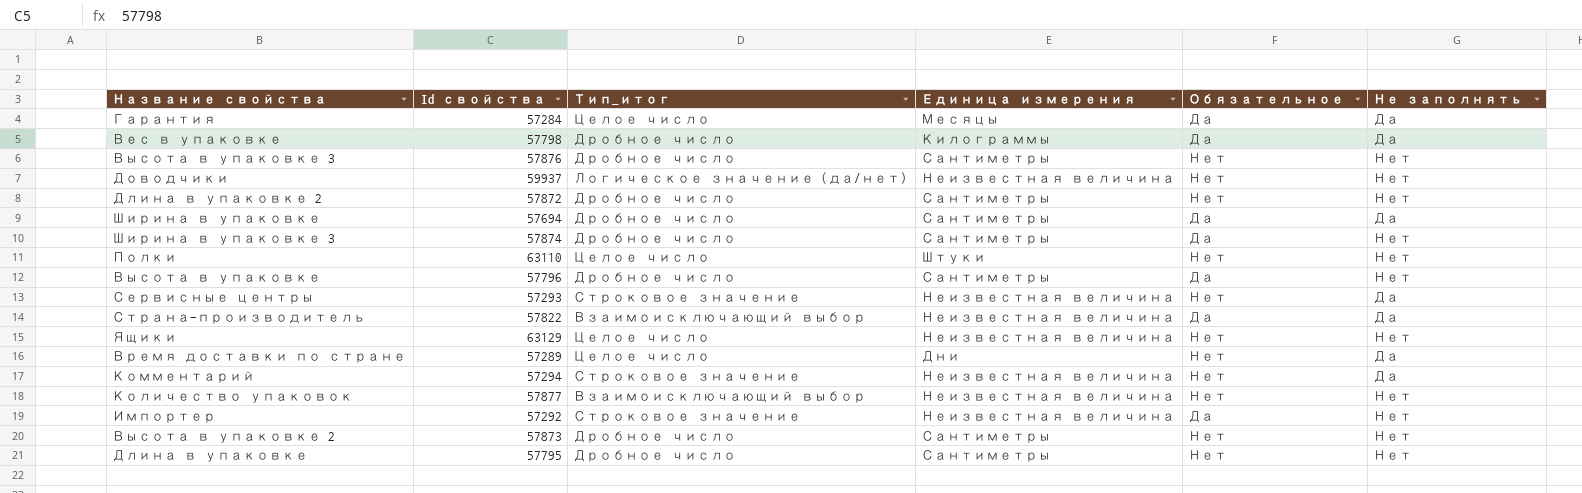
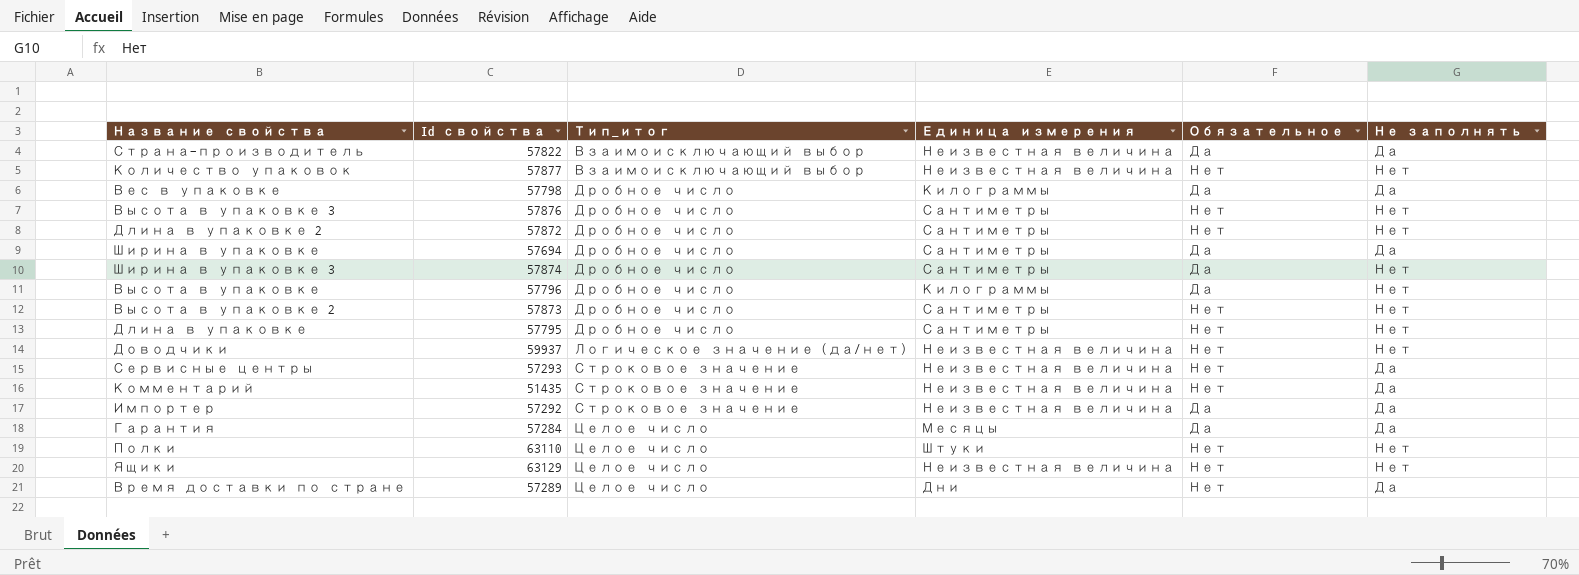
row order: none -> Тип_итог ascending
Высота в упаковке | Единица измерения: Сантиметры -> Килограммы
Комментарий | Id свойства: 57294 -> 51435
Импортер | Не заполнять: Нет -> Да

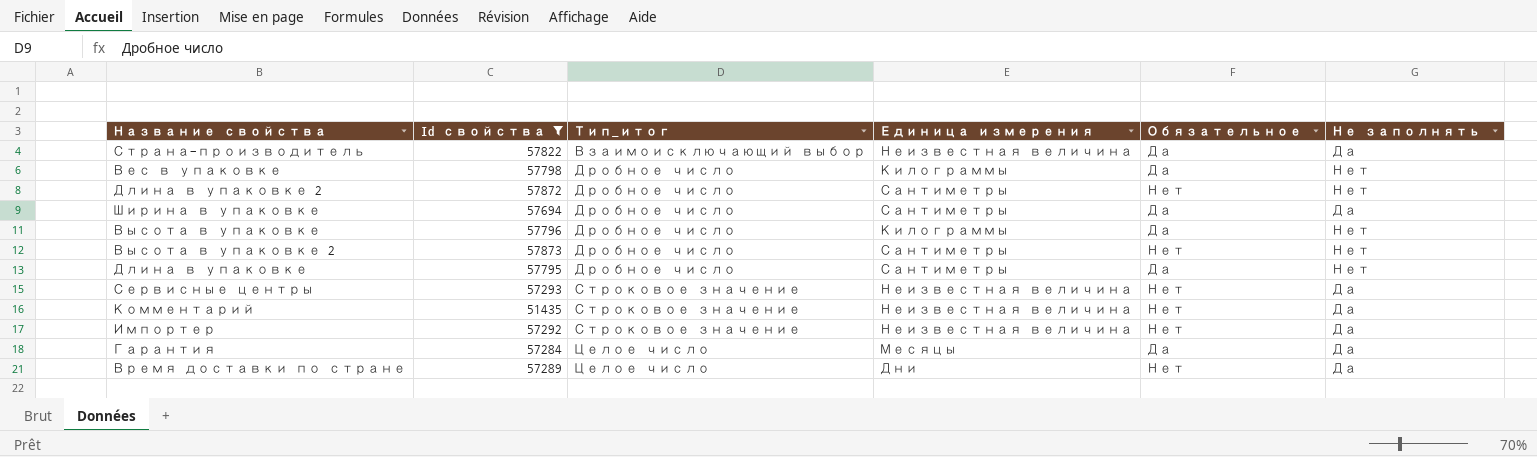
filter: none -> Id свойства <= 57873
Вес в упаковке | Не заполнять: Да -> Нет
Длина в упаковке | Обязательное: Нет -> Да
Импортер | Обязательное: Да -> Нет

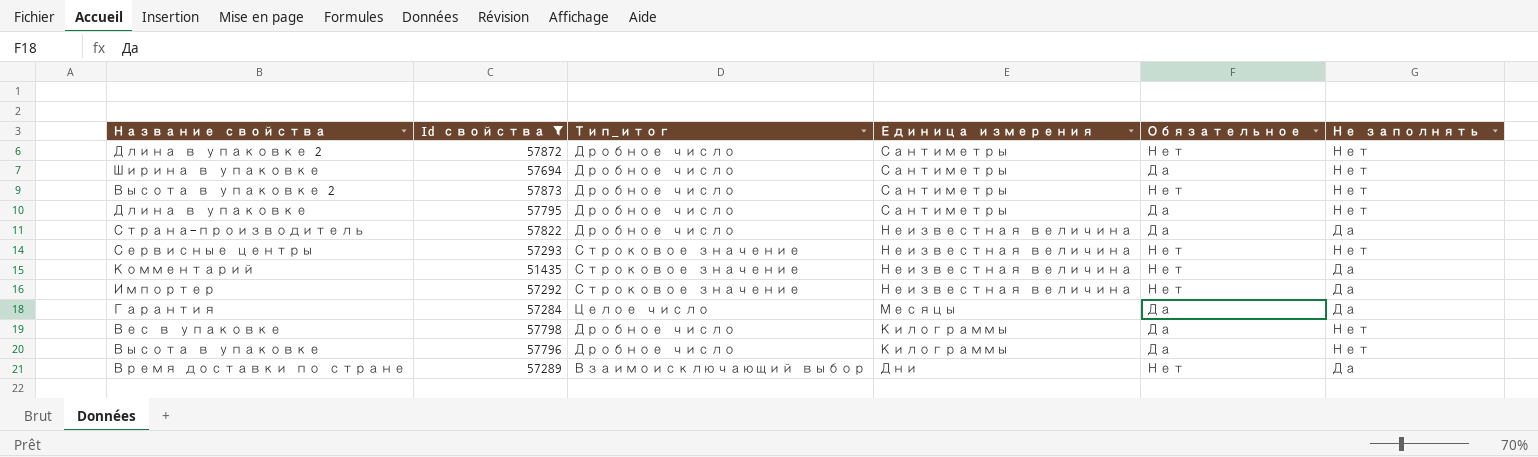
row order: Тип_итог ascending -> Единица измерения descending
Ширина в упаковке | Не заполнять: Да -> Нет
Страна-производитель | Тип_итог: Взаимоисключающий выбор -> Дробное число
Сервисные центры | Не заполнять: Да -> Нет
Время доставки по стране | Тип_итог: Целое число -> Взаимоисключающий выбор

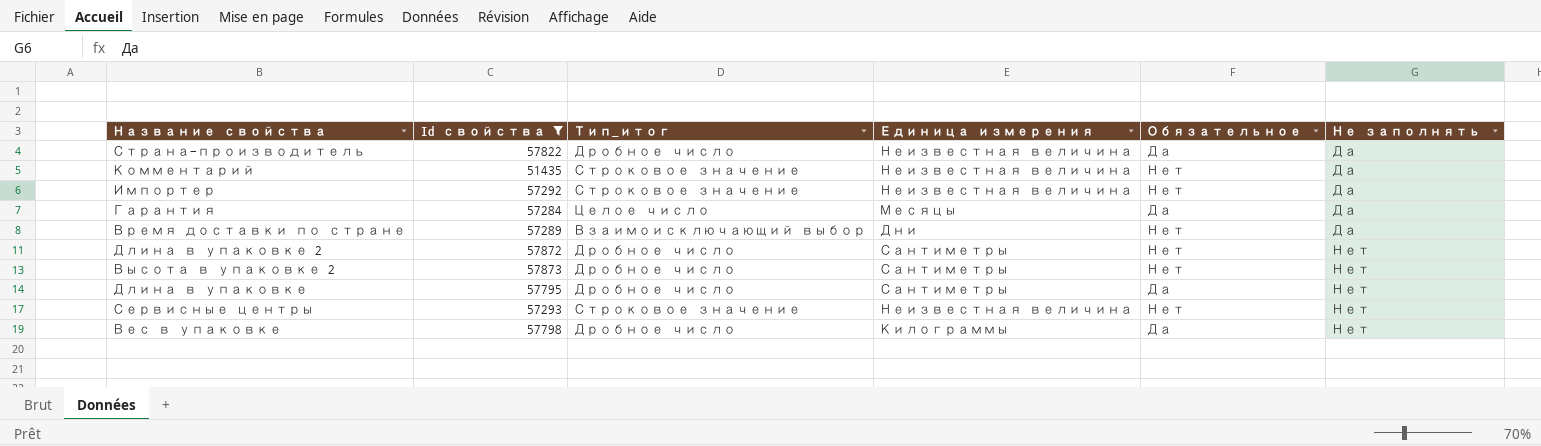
row order: Единица измерения descending -> Не заполнять ascending
row Ширина в упаковке: 57694 | Дробное число | Сантиметры | Да | Нет -> none
row Высота в упаковке: 57796 | Дробное число | Килограммы | Да | Нет -> none

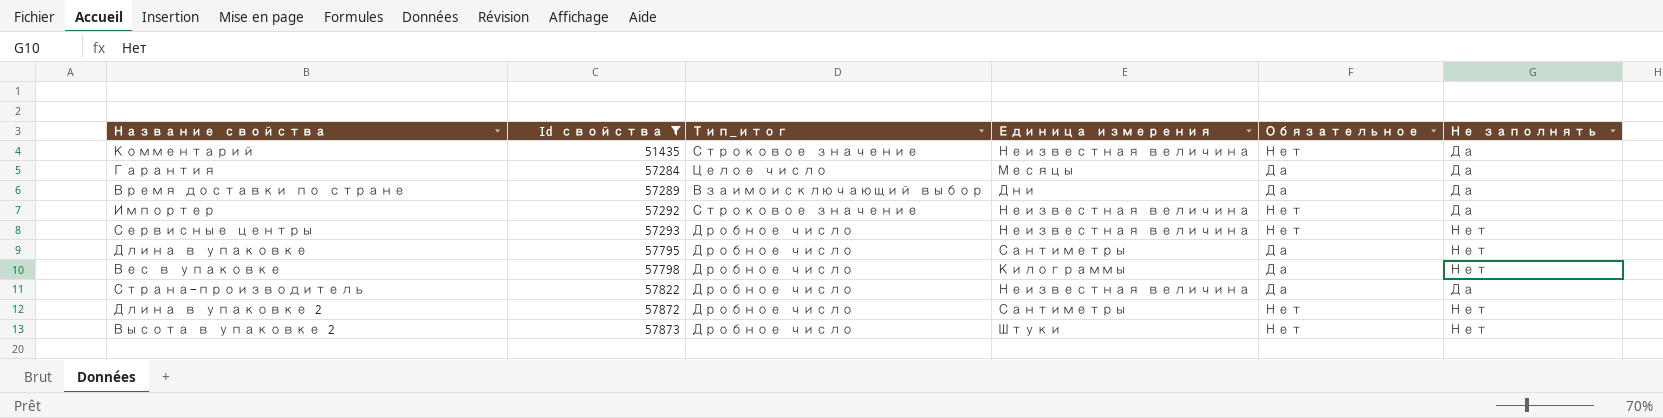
row order: Не заполнять ascending -> Id свойства ascending
Время доставки по стране | Обязательное: Нет -> Да
Сервисные центры | Тип_итог: Строковое значение -> Дробное число
Высота в упаковке 2 | Единица измерения: Сантиметры -> Штуки

